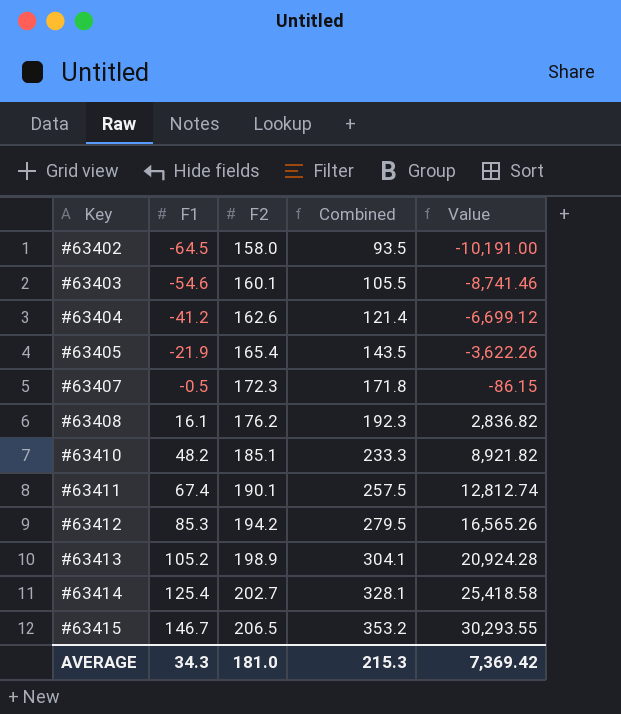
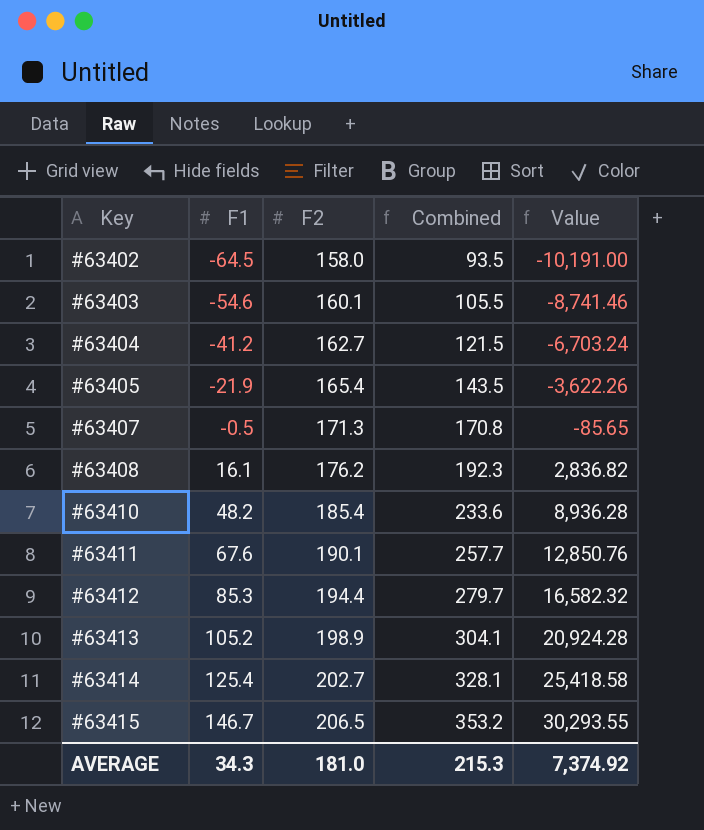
#63404 | F2: 162.6 -> 162.7
#63404 | Combined: 121.4 -> 121.5
#63404 | Value: -6,699.12 -> -6,703.24
#63407 | F2: 172.3 -> 171.3
#63407 | Combined: 171.8 -> 170.8
#63407 | Value: -86.15 -> -85.65
#63410 | F2: 185.1 -> 185.4
#63410 | Combined: 233.3 -> 233.6
#63410 | Value: 8,921.82 -> 8,936.28
#63411 | F1: 67.4 -> 67.6
#63411 | Combined: 257.5 -> 257.7
#63411 | Value: 12,812.74 -> 12,850.76
#63412 | F2: 194.2 -> 194.4
#63412 | Combined: 279.5 -> 279.7
#63412 | Value: 16,565.26 -> 16,582.32
AVERAGE | Value: 7,369.42 -> 7,374.92

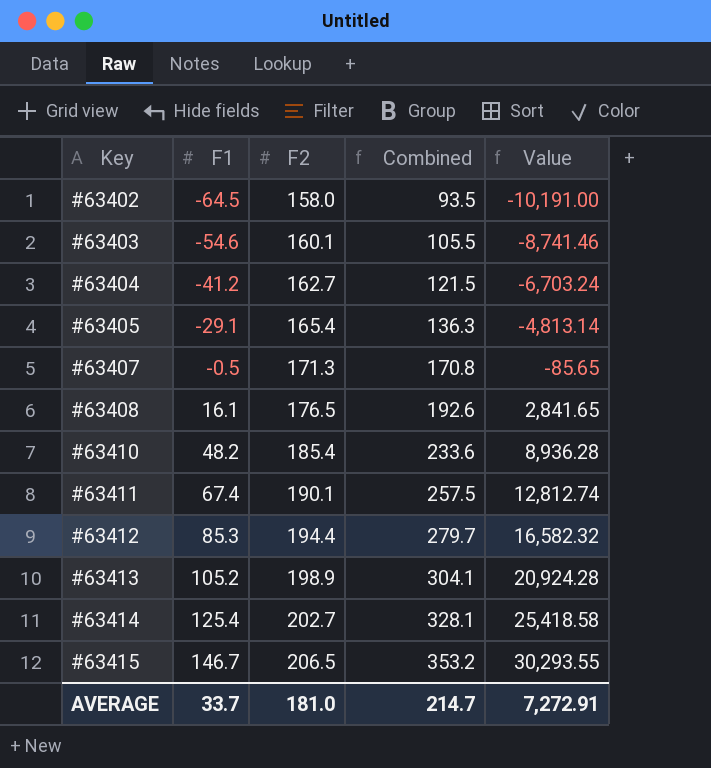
#63405 | F1: -21.9 -> -29.1
#63405 | Combined: 143.5 -> 136.3
#63405 | Value: -3,622.26 -> -4,813.14
#63408 | F2: 176.2 -> 176.5
#63408 | Combined: 192.3 -> 192.6
#63408 | Value: 2,836.82 -> 2,841.65
#63411 | F1: 67.6 -> 67.4
#63411 | Combined: 257.7 -> 257.5
#63411 | Value: 12,850.76 -> 12,812.74
AVERAGE | F1: 34.3 -> 33.7
AVERAGE | Combined: 215.3 -> 214.7
AVERAGE | Value: 7,374.92 -> 7,272.91

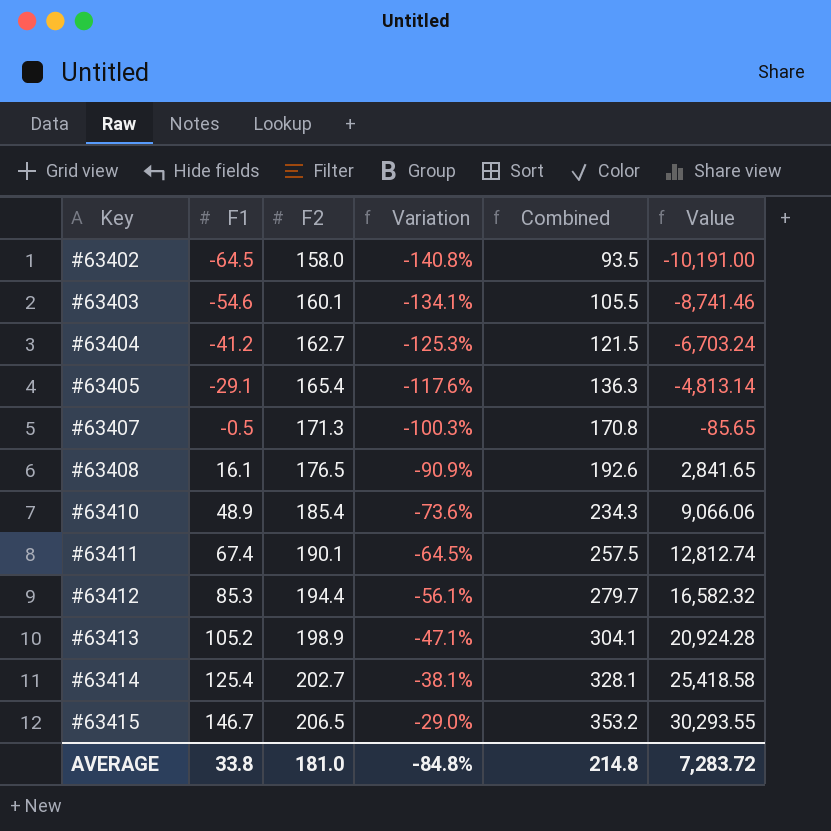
column Variation | formula: none -> ([F1] - [F2]) / [F2]
#63410 | F1: 48.2 -> 48.9
#63410 | Combined: 233.6 -> 234.3
#63410 | Value: 8,936.28 -> 9,066.06
AVERAGE | F1: 33.7 -> 33.8
AVERAGE | Combined: 214.7 -> 214.8
AVERAGE | Value: 7,272.91 -> 7,283.72

